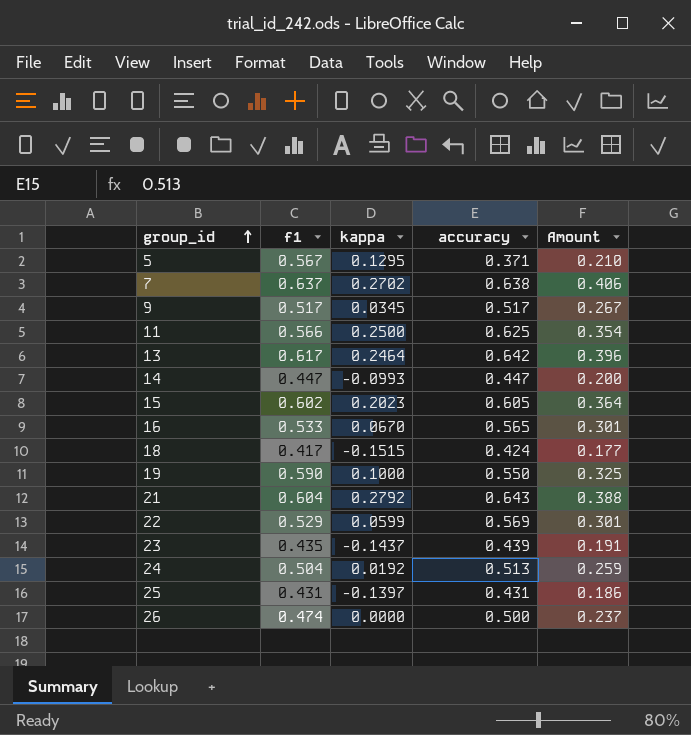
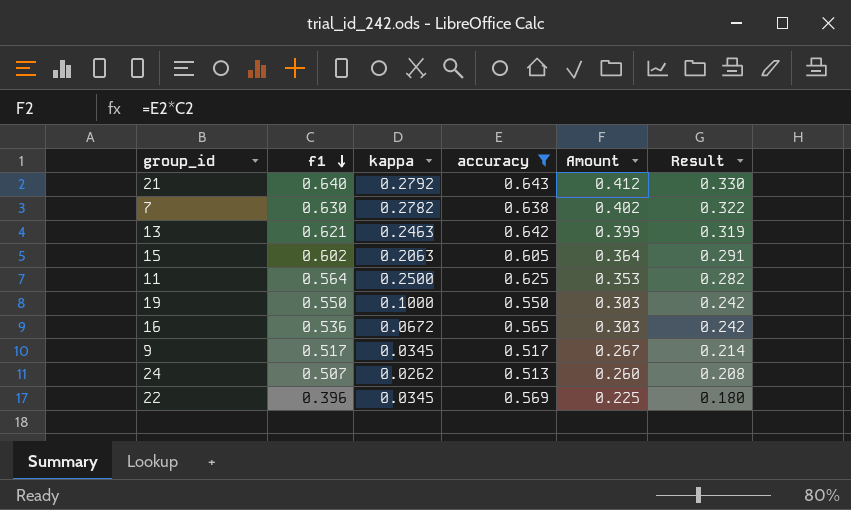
filter: none -> accuracy >= 0.513
row order: group_id ascending -> f1 descending
column Result | formula: none -> [Amount] * 0.8
21 | f1: 0.604 -> 0.640
21 | Amount: 0.388 -> 0.412
7 | f1: 0.637 -> 0.630
7 | kappa: 0.2702 -> 0.2782
7 | Amount: 0.406 -> 0.402
13 | f1: 0.617 -> 0.621
13 | kappa: 0.2464 -> 0.2463
13 | Amount: 0.396 -> 0.399
15 | kappa: 0.2023 -> 0.2063
11 | f1: 0.566 -> 0.564
11 | Amount: 0.354 -> 0.353
19 | f1: 0.590 -> 0.550
19 | Amount: 0.325 -> 0.303
16 | f1: 0.533 -> 0.536
16 | kappa: 0.0670 -> 0.0672
16 | Amount: 0.301 -> 0.303
24 | f1: 0.504 -> 0.507
24 | kappa: 0.0192 -> 0.0262
24 | Amount: 0.259 -> 0.260
22 | f1: 0.529 -> 0.396
22 | kappa: 0.0599 -> 0.0345
22 | Amount: 0.301 -> 0.225

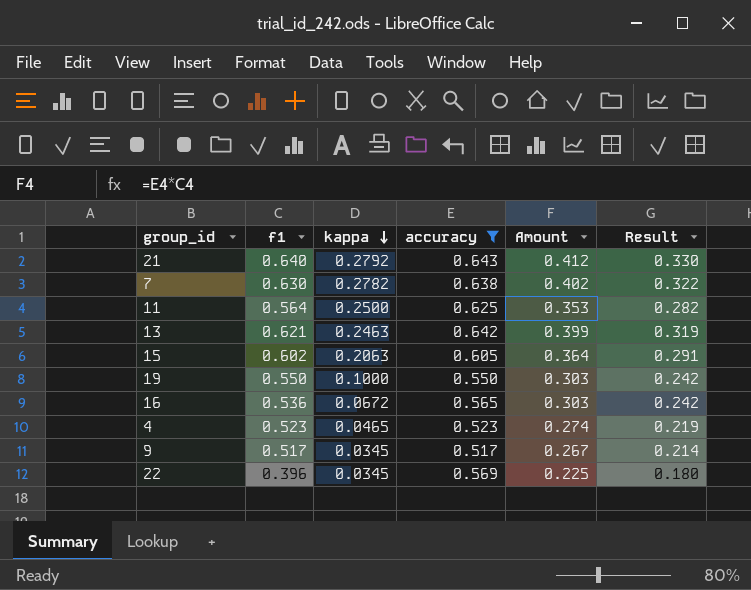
row order: f1 descending -> kappa descending
row 24: 0.507 | 0.0262 | 0.513 | 0.260 | 0.208 -> none
row 4: none -> 0.523 | 0.0465 | 0.523 | 0.274 | 0.219

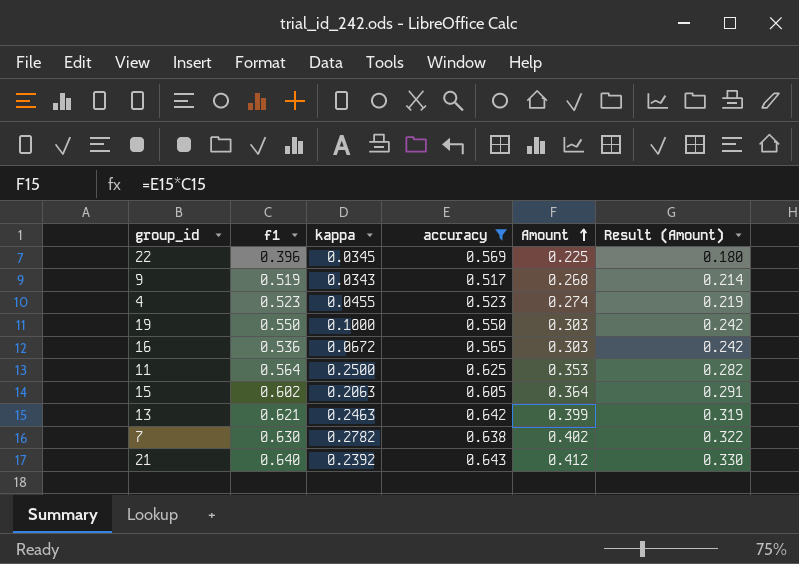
row order: kappa descending -> Amount ascending
column name: Result -> Result (Amount)
9 | f1: 0.517 -> 0.519
9 | kappa: 0.0345 -> 0.0343
9 | Amount: 0.267 -> 0.268
4 | kappa: 0.0465 -> 0.0455
21 | kappa: 0.2792 -> 0.2392

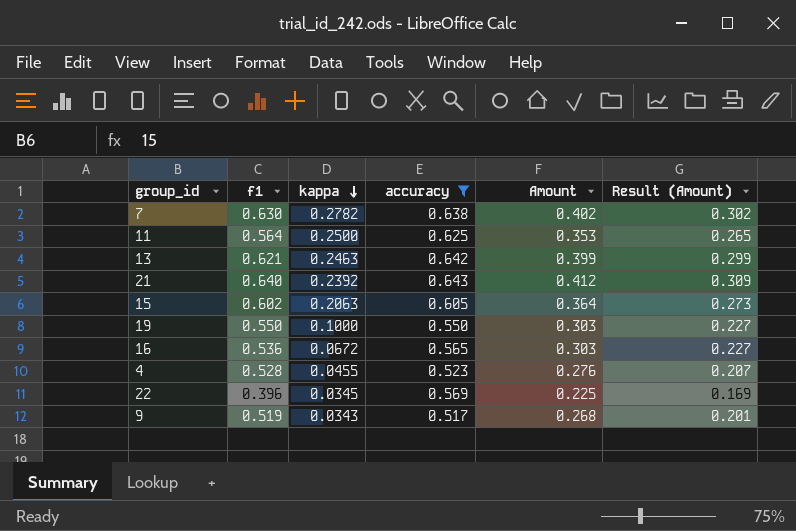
row order: Amount ascending -> kappa descending
column Result (Amount) | formula: [Amount] * 0.8 -> [Amount] * 0.75
4 | f1: 0.523 -> 0.528
4 | Amount: 0.274 -> 0.276

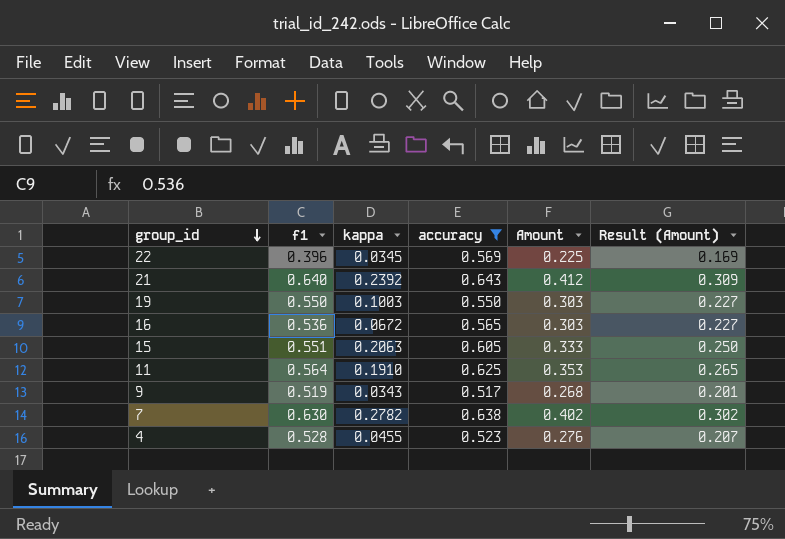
row order: kappa descending -> group_id descending
row 13: 0.621 | 0.2463 | 0.642 | 0.399 | 0.299 -> none
19 | kappa: 0.1000 -> 0.1003
15 | f1: 0.602 -> 0.551
15 | Amount: 0.364 -> 0.333
15 | Result (Amount): 0.273 -> 0.250
11 | kappa: 0.2500 -> 0.1910

